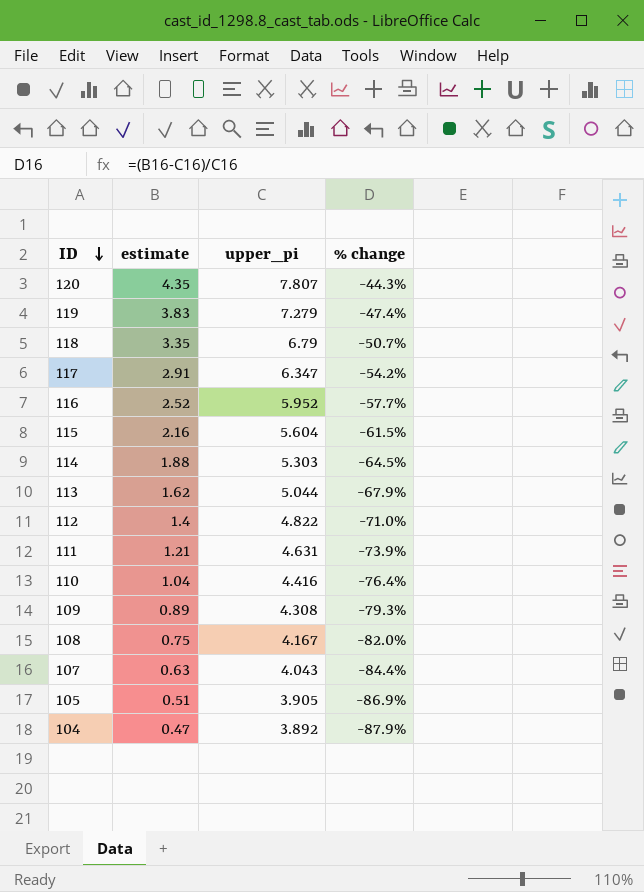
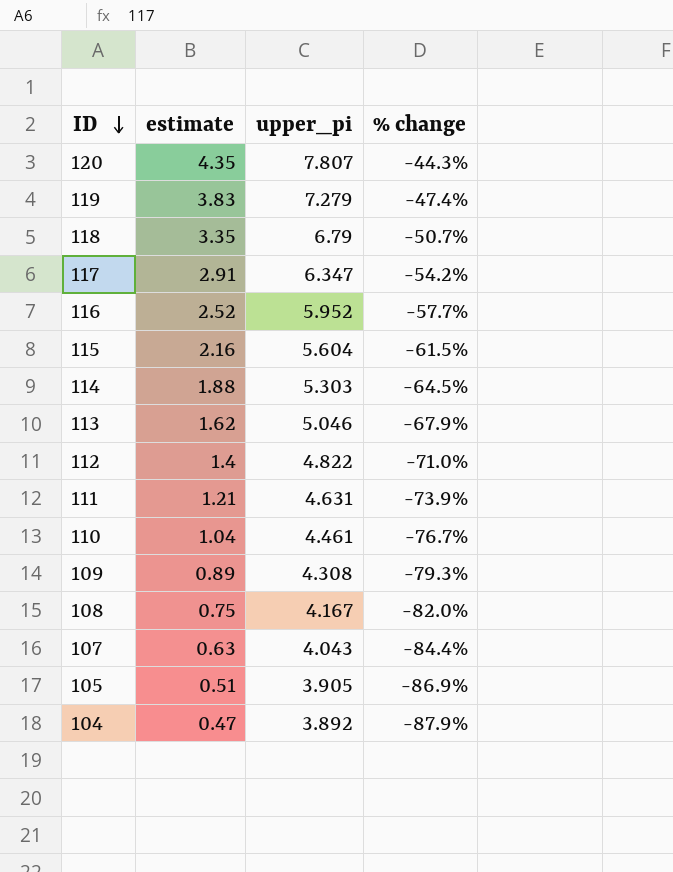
113 | upper_pi: 5.044 -> 5.046
110 | upper_pi: 4.416 -> 4.461
110 | % change: -76.4% -> -76.7%

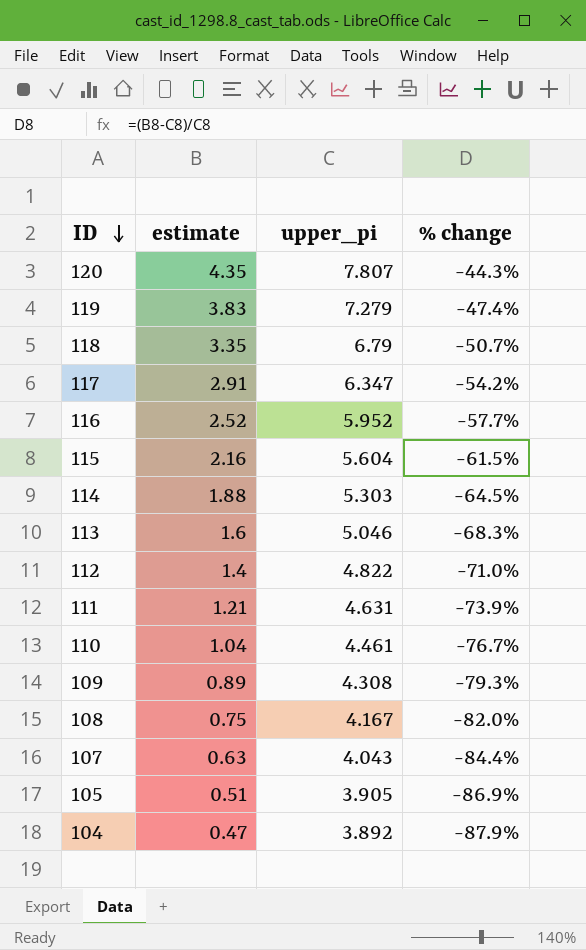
113 | estimate: 1.62 -> 1.6
113 | % change: -67.9% -> -68.3%

